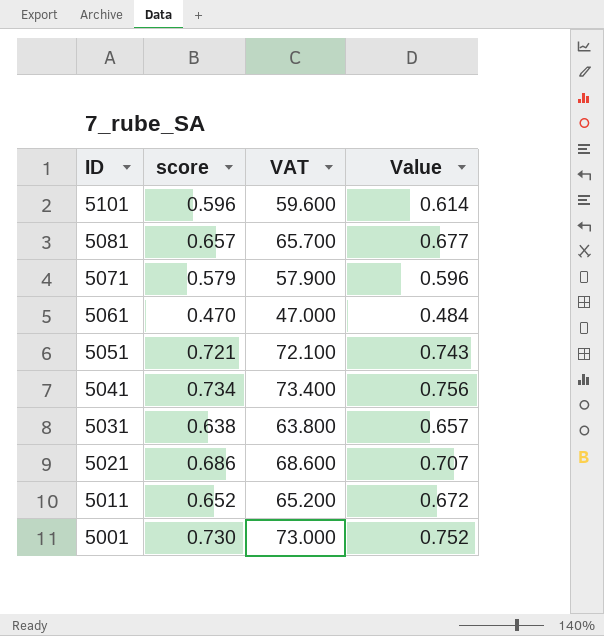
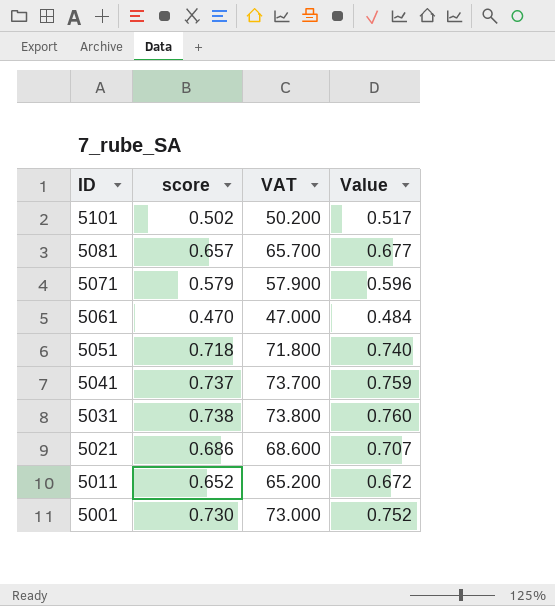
5101 | score: 0.596 -> 0.502
5101 | VAT: 59.600 -> 50.200
5101 | Value: 0.614 -> 0.517
5051 | score: 0.721 -> 0.718
5051 | VAT: 72.100 -> 71.800
5051 | Value: 0.743 -> 0.740
5041 | score: 0.734 -> 0.737
5041 | VAT: 73.400 -> 73.700
5041 | Value: 0.756 -> 0.759
5031 | score: 0.638 -> 0.738
5031 | VAT: 63.800 -> 73.800
5031 | Value: 0.657 -> 0.760

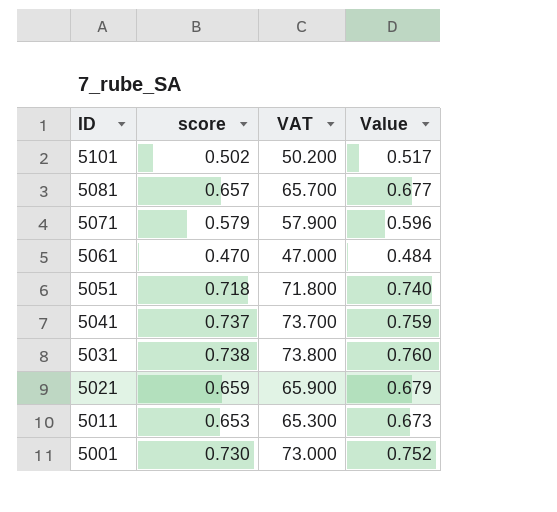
5021 | score: 0.686 -> 0.659
5021 | VAT: 68.600 -> 65.900
5021 | Value: 0.707 -> 0.679
5011 | score: 0.652 -> 0.653
5011 | VAT: 65.200 -> 65.300
5011 | Value: 0.672 -> 0.673

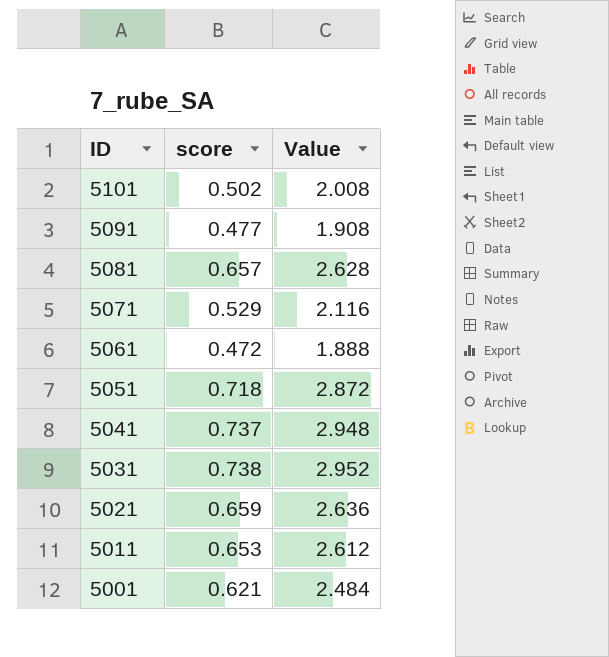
column VAT | formula: [score] * 100 -> none
column Value | formula: [score] * 1.03 -> [score] * 4
row 5091: none -> 0.477 | 1.908
5071 | score: 0.579 -> 0.529
5061 | score: 0.470 -> 0.472
5001 | score: 0.730 -> 0.621

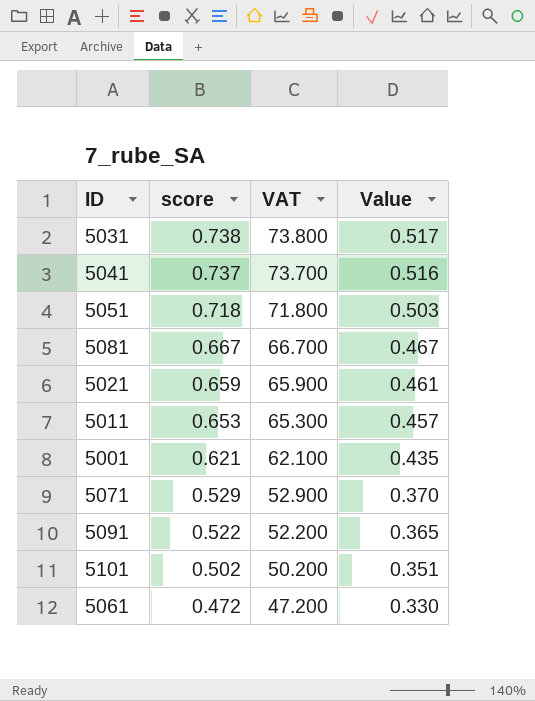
row order: ID descending -> score descending
column VAT | formula: none -> [score] * 100
column Value | formula: [score] * 4 -> [score] * 0.7
5081 | score: 0.657 -> 0.667
5091 | score: 0.477 -> 0.522

